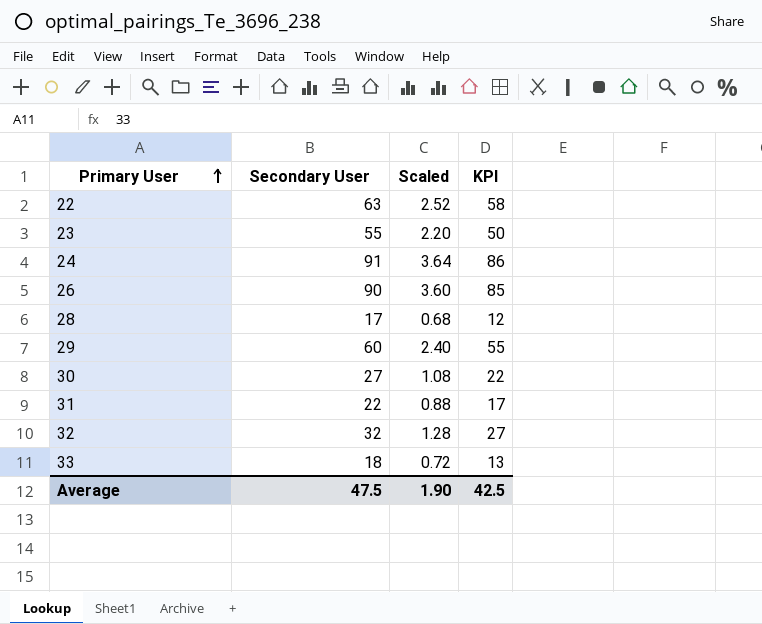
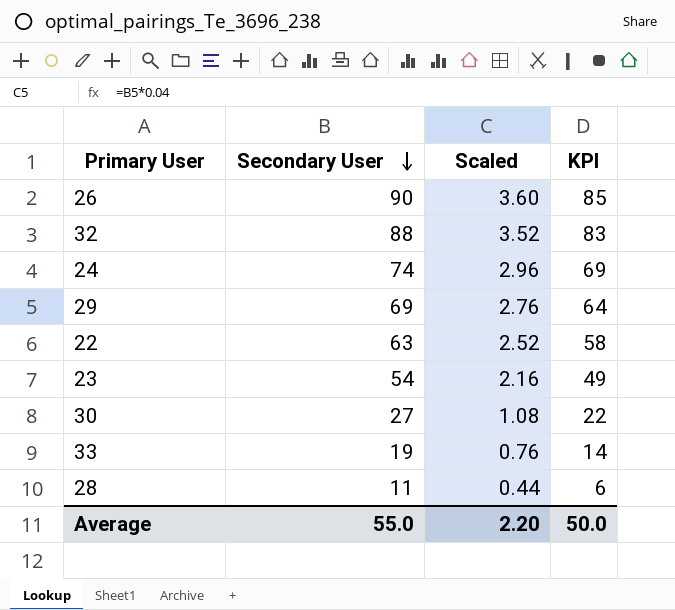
row order: Primary User ascending -> Secondary User descending
row 31: 22 | 0.88 | 17 -> none
32 | Secondary User: 32 -> 88
32 | Scaled: 1.28 -> 3.52
32 | KPI: 27 -> 83
24 | Secondary User: 91 -> 74
24 | Scaled: 3.64 -> 2.96
24 | KPI: 86 -> 69
29 | Secondary User: 60 -> 69
29 | Scaled: 2.40 -> 2.76
29 | KPI: 55 -> 64
23 | Secondary User: 55 -> 54
23 | Scaled: 2.20 -> 2.16
23 | KPI: 50 -> 49
33 | Secondary User: 18 -> 19
33 | Scaled: 0.72 -> 0.76
33 | KPI: 13 -> 14
28 | Secondary User: 17 -> 11
28 | Scaled: 0.68 -> 0.44
28 | KPI: 12 -> 6
Average | Secondary User: 47.5 -> 55.0
Average | Scaled: 1.90 -> 2.20
Average | KPI: 42.5 -> 50.0

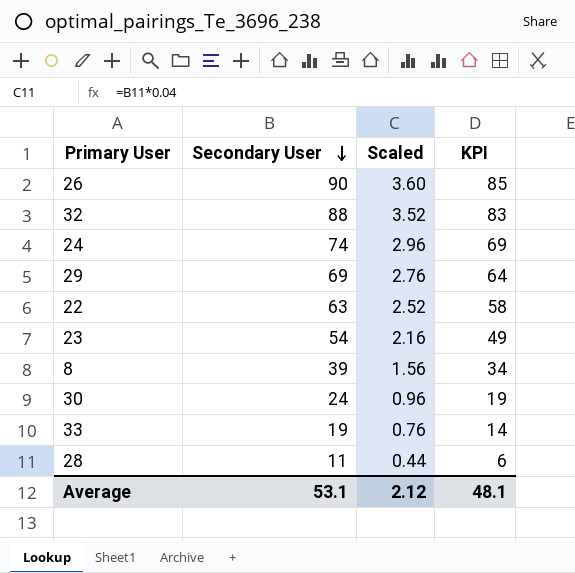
row 8: none -> 39 | 1.56 | 34
30 | Secondary User: 27 -> 24
30 | Scaled: 1.08 -> 0.96
30 | KPI: 22 -> 19
Average | Secondary User: 55.0 -> 53.1
Average | Scaled: 2.20 -> 2.12
Average | KPI: 50.0 -> 48.1

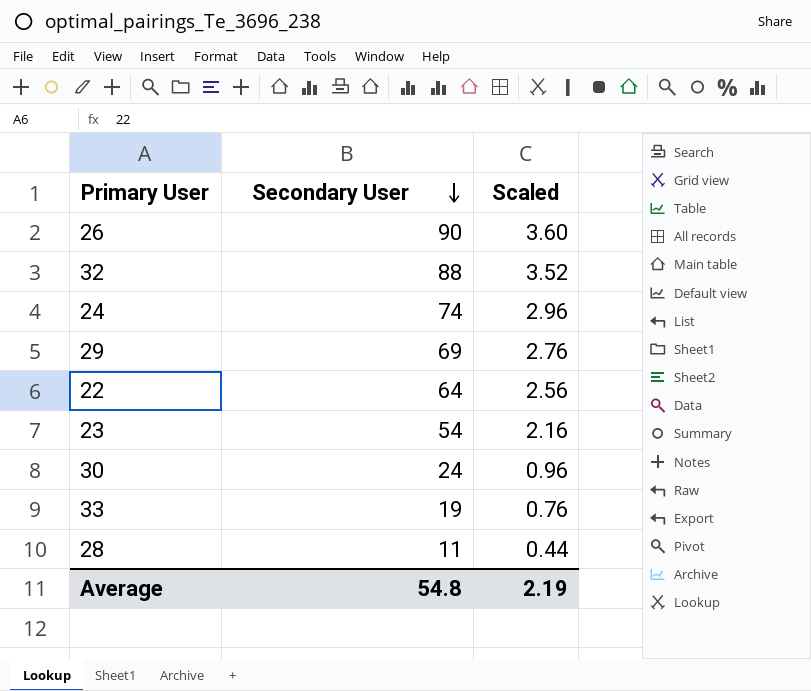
column KPI | formula: [Secondary User] - 5 -> none
row 8: 39 | 1.56 | 34 -> none
22 | Secondary User: 63 -> 64
22 | Scaled: 2.52 -> 2.56
Average | Secondary User: 53.1 -> 54.8
Average | Scaled: 2.12 -> 2.19

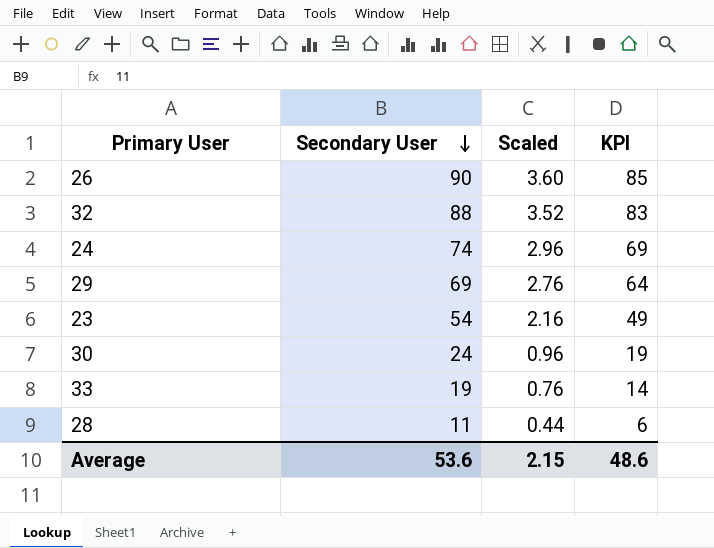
column KPI | formula: none -> [Secondary User] - 5
row 22: 64 | 2.56 -> none
Average | Secondary User: 54.8 -> 53.6
Average | Scaled: 2.19 -> 2.15

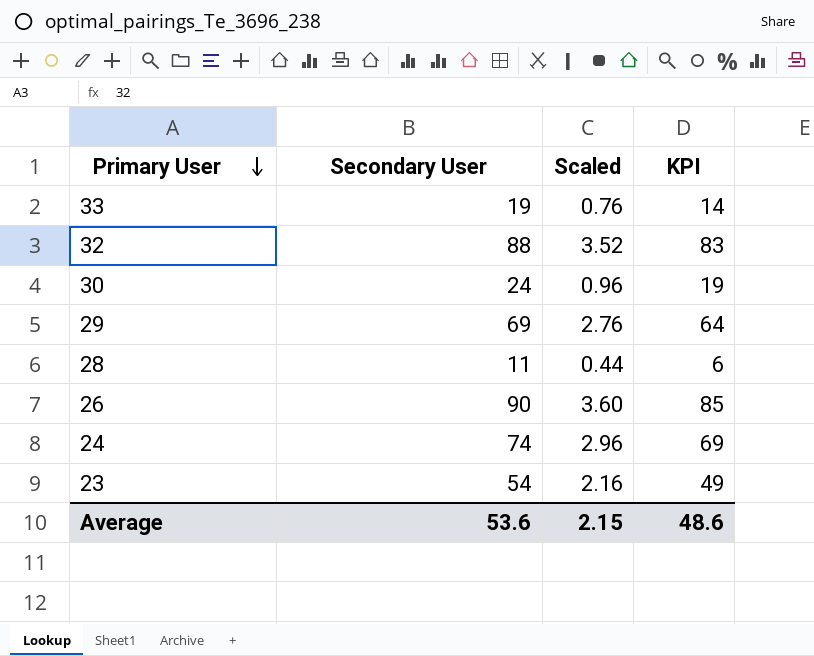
row order: Secondary User descending -> Primary User descending

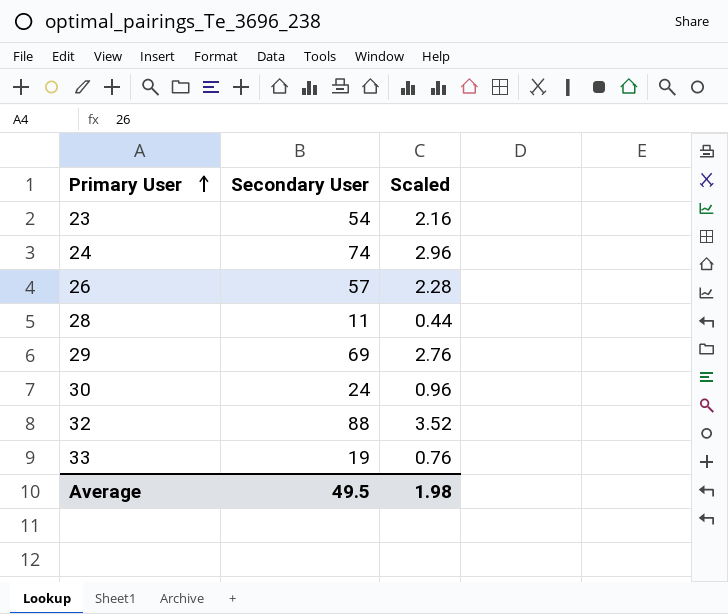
row order: Primary User descending -> Primary User ascending
column KPI | formula: [Secondary User] - 5 -> none
26 | Secondary User: 90 -> 57
26 | Scaled: 3.60 -> 2.28
Average | Secondary User: 53.6 -> 49.5
Average | Scaled: 2.15 -> 1.98

